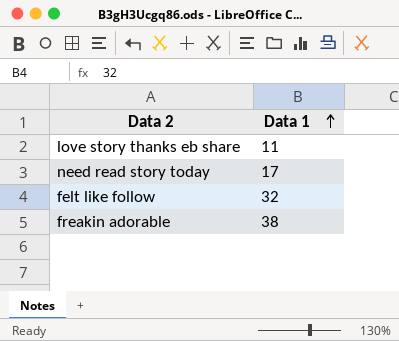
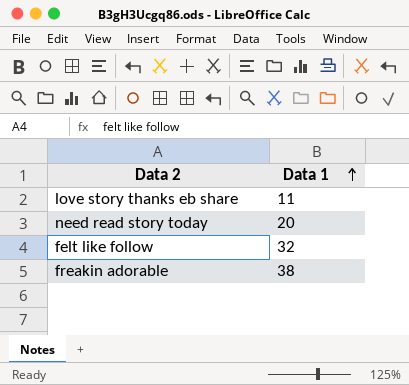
need read story today | Data 1: 17 -> 20

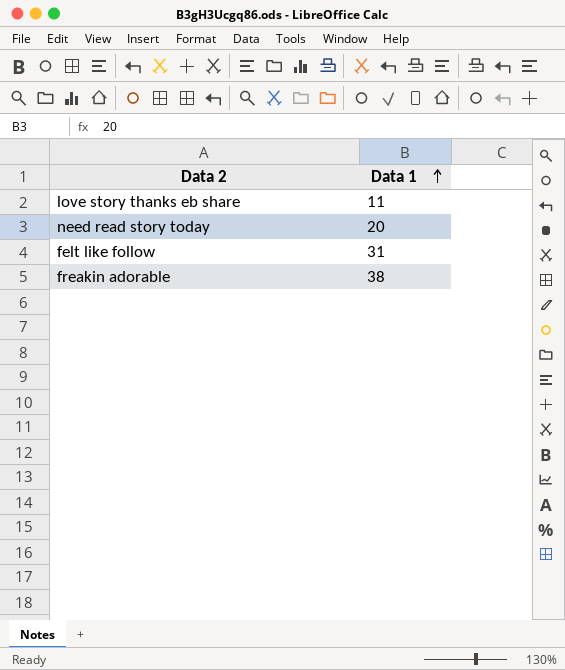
felt like follow | Data 1: 32 -> 31

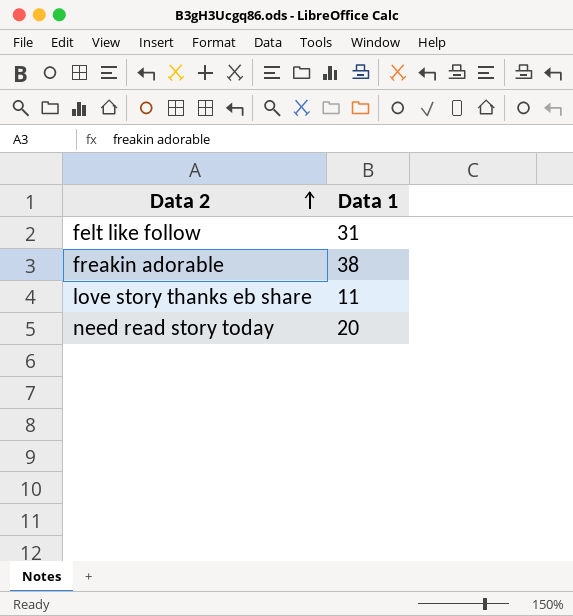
row order: Data 1 ascending -> Data 2 ascending

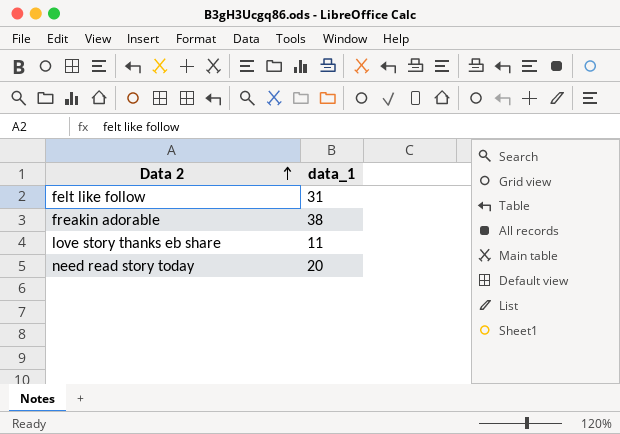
column name: Data 1 -> data_1

